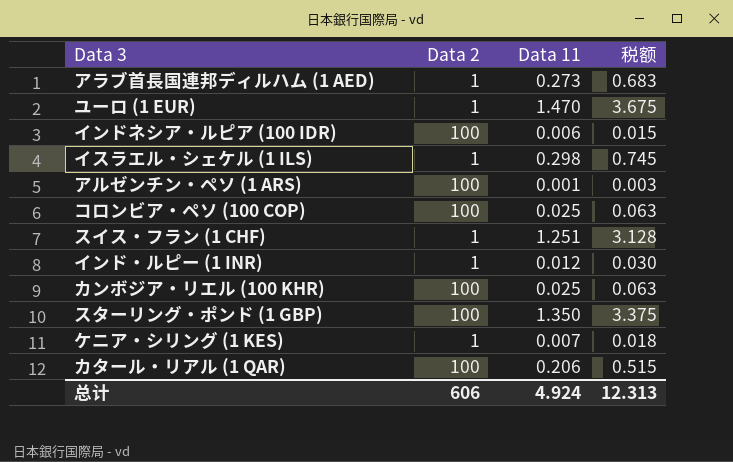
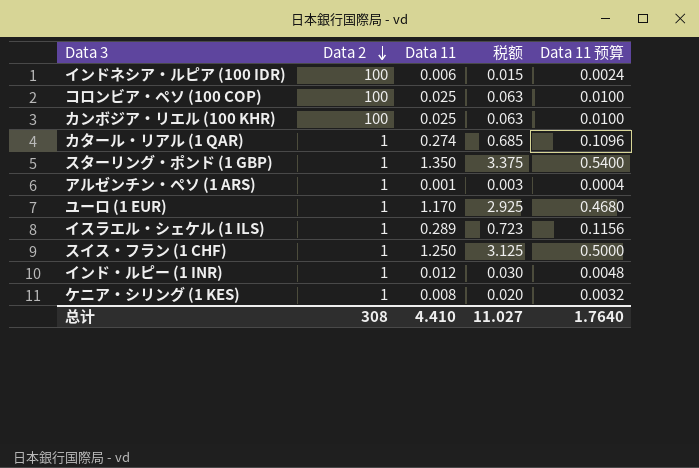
row order: none -> Data 2 descending
column Data 11 预算 | formula: none -> [Data 11] * 0.4
row アラブ首長国連邦ディルハム (1 AED): 1 | 0.273 | 0.683 -> none
カタール・リアル (1 QAR) | Data 2: 100 -> 1
カタール・リアル (1 QAR) | Data 11: 0.206 -> 0.274
カタール・リアル (1 QAR) | 税额: 0.515 -> 0.685
スターリング・ポンド (1 GBP) | Data 2: 100 -> 1
アルゼンチン・ペソ (1 ARS) | Data 2: 100 -> 1
ユーロ (1 EUR) | Data 11: 1.470 -> 1.170
ユーロ (1 EUR) | 税额: 3.675 -> 2.925
イスラエル・シェケル (1 ILS) | Data 11: 0.298 -> 0.289
イスラエル・シェケル (1 ILS) | 税额: 0.745 -> 0.723
スイス・フラン (1 CHF) | Data 11: 1.251 -> 1.250
スイス・フラン (1 CHF) | 税额: 3.128 -> 3.125
ケニア・シリング (1 KES) | Data 11: 0.007 -> 0.008
ケニア・シリング (1 KES) | 税额: 0.018 -> 0.020
总计 | Data 2: 606 -> 308
总计 | Data 11: 4.924 -> 4.410
总计 | 税额: 12.313 -> 11.027

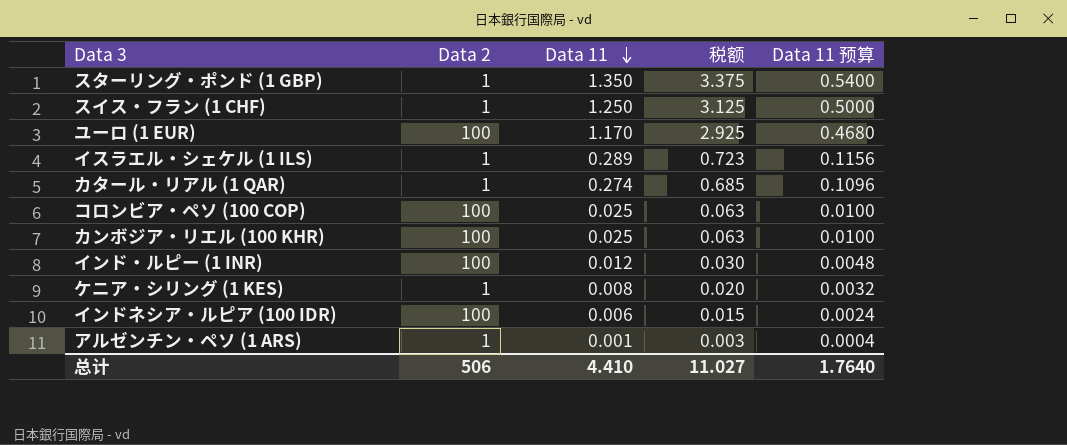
row order: Data 2 descending -> Data 11 descending
ユーロ (1 EUR) | Data 2: 1 -> 100
インド・ルピー (1 INR) | Data 2: 1 -> 100
总计 | Data 2: 308 -> 506

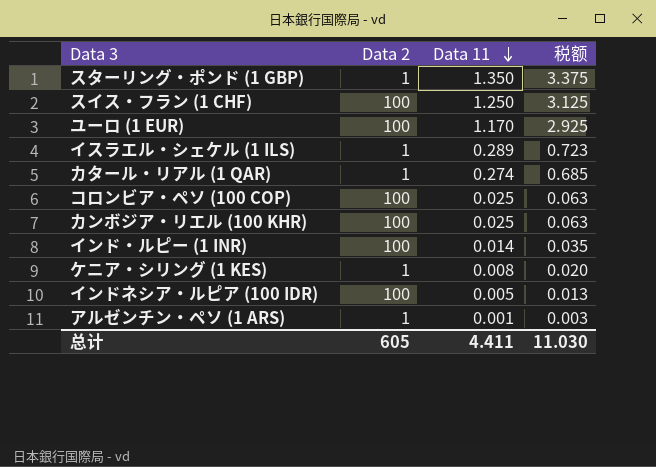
column Data 11 预算 | formula: [Data 11] * 0.4 -> none
スイス・フラン (1 CHF) | Data 2: 1 -> 100
インド・ルピー (1 INR) | Data 11: 0.012 -> 0.014
インド・ルピー (1 INR) | 税额: 0.030 -> 0.035
インドネシア・ルピア (100 IDR) | Data 11: 0.006 -> 0.005
インドネシア・ルピア (100 IDR) | 税额: 0.015 -> 0.013
总计 | Data 2: 506 -> 605
总计 | Data 11: 4.410 -> 4.411
总计 | 税额: 11.027 -> 11.030

